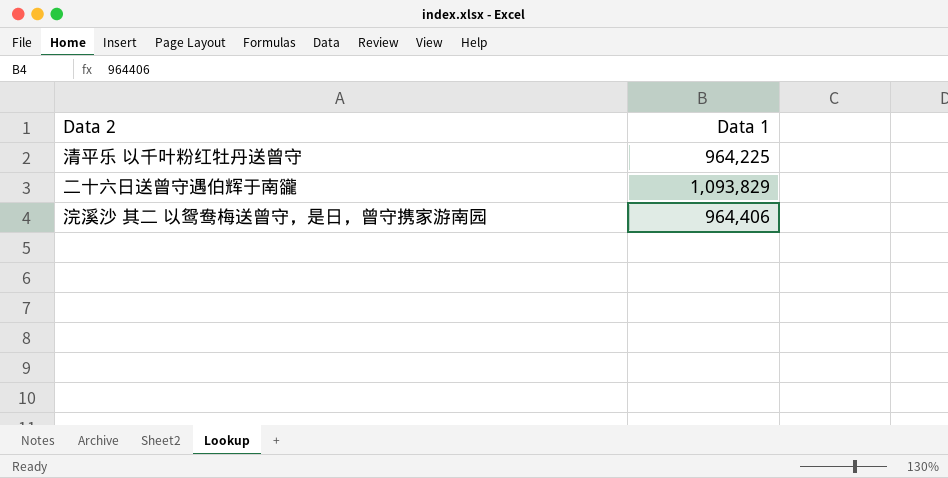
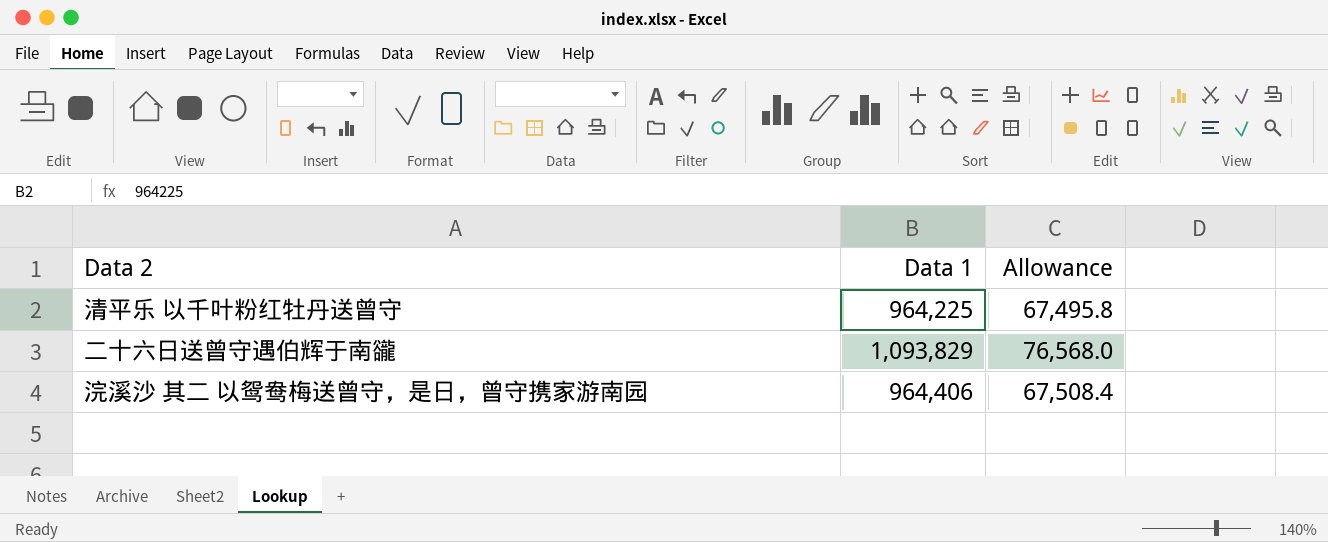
column Allowance | formula: none -> [Data 1] * 0.07

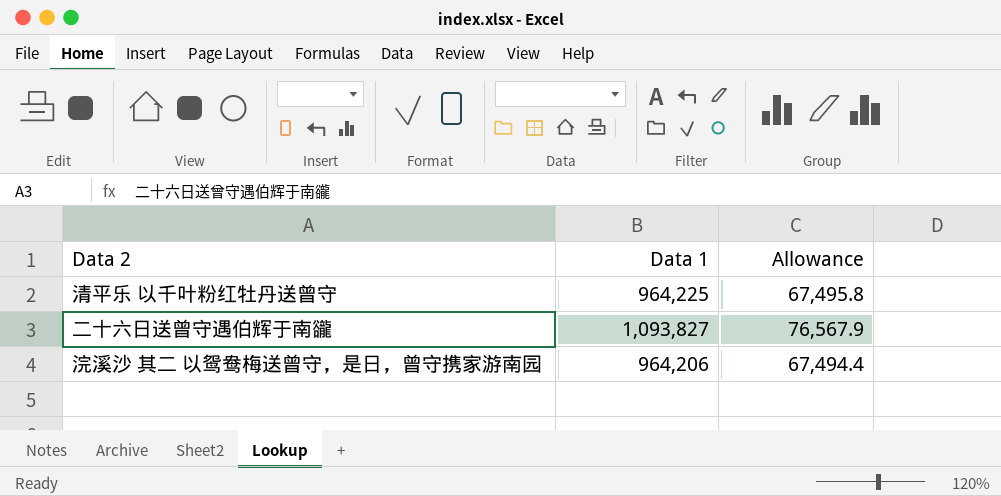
二十六日送曾守遇伯辉于南豅 | Data 1: 1,093,829 -> 1,093,827
二十六日送曾守遇伯辉于南豅 | Allowance: 76,568.0 -> 76,567.9
浣溪沙 其二 以鸳鸯梅送曾守，是日，曾守携家游南园 | Data 1: 964,406 -> 964,206
浣溪沙 其二 以鸳鸯梅送曾守，是日，曾守携家游南园 | Allowance: 67,508.4 -> 67,494.4

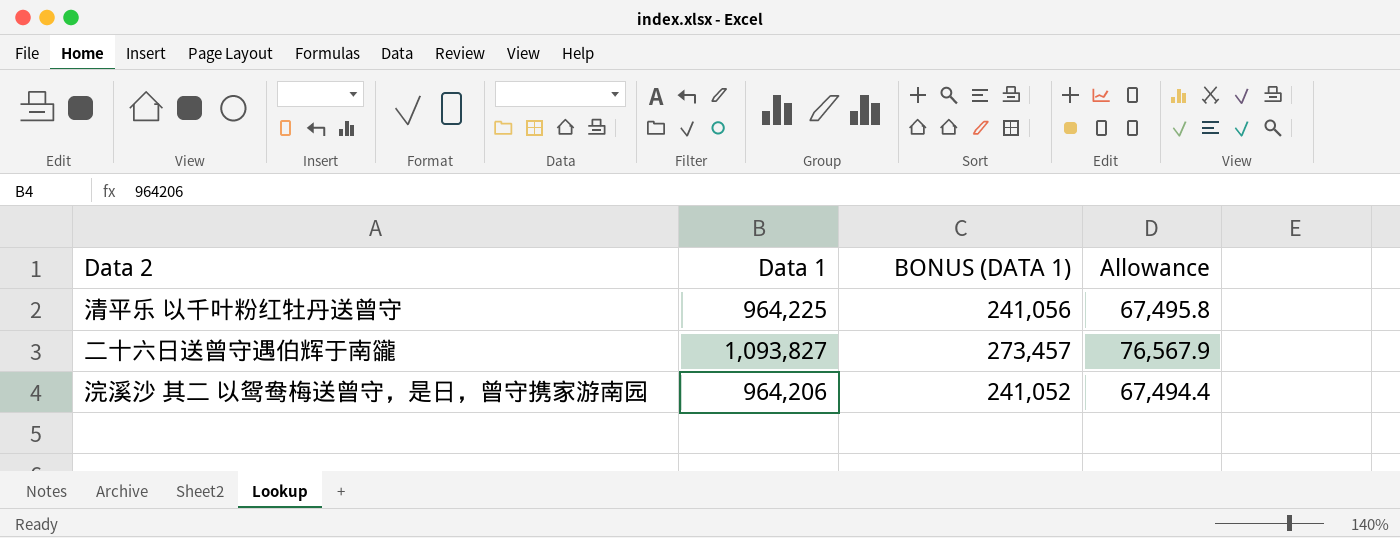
column BONUS (DATA 1) | formula: none -> [Data 1] * 0.25

